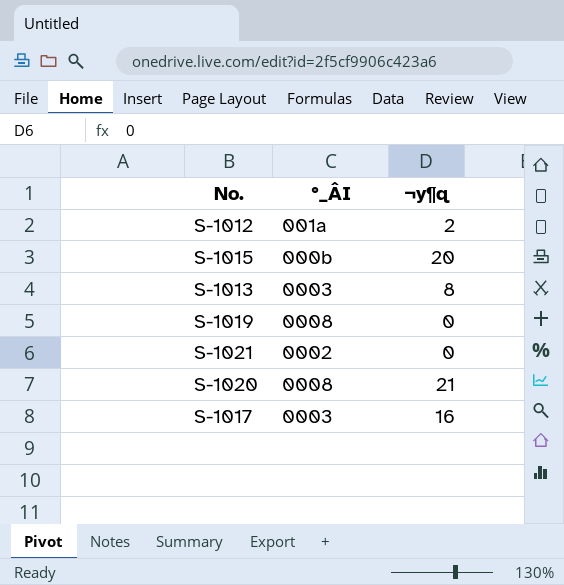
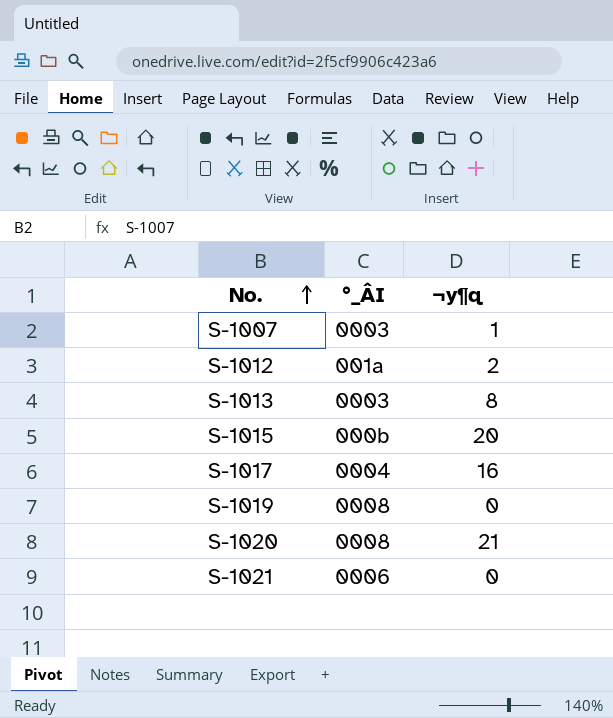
row order: none -> No. ascending
row S-1007: none -> 0003 | 1
S-1017 | °_ÂI: 0003 -> 0004
S-1021 | °_ÂI: 0002 -> 0006

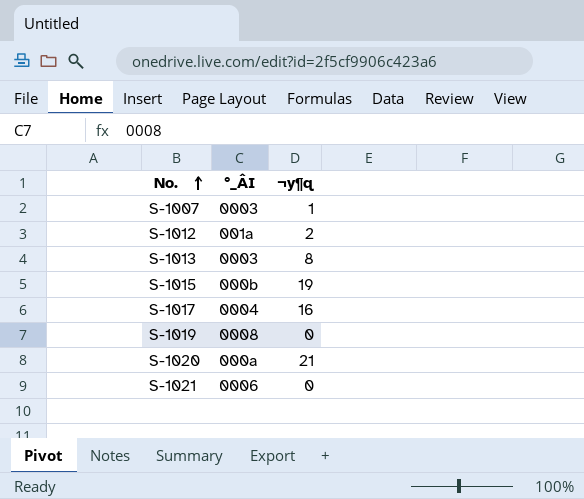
S-1015 | ¬y¶q: 20 -> 19
S-1020 | °_ÂI: 0008 -> 000a

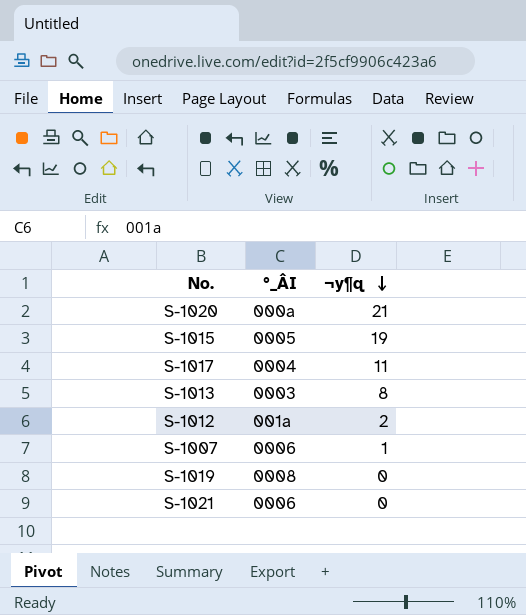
row order: No. ascending -> ¬y¶q descending
S-1015 | °_ÂI: 000b -> 0005
S-1017 | ¬y¶q: 16 -> 11
S-1007 | °_ÂI: 0003 -> 0006

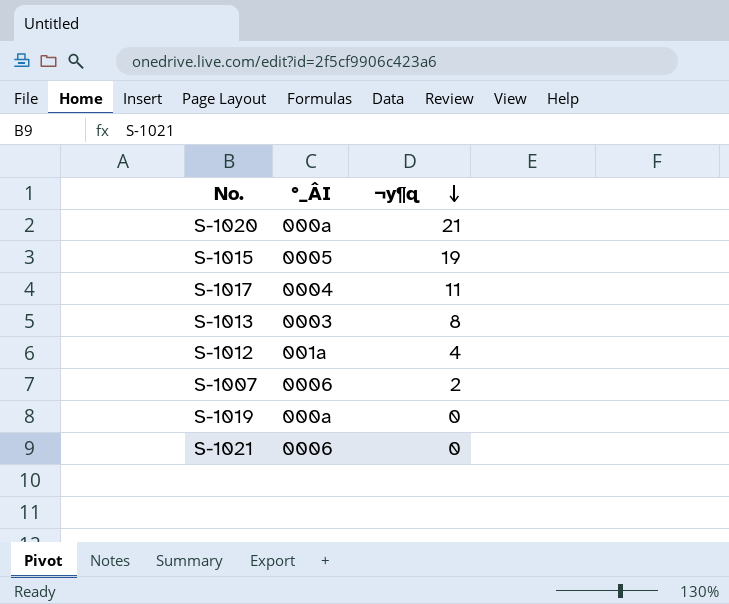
S-1012 | ¬y¶q: 2 -> 4
S-1007 | ¬y¶q: 1 -> 2
S-1019 | °_ÂI: 0008 -> 000a

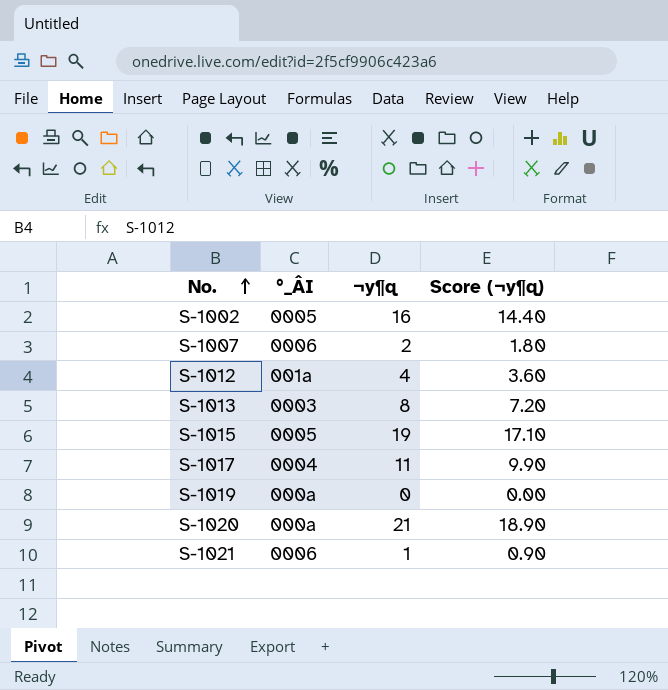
row order: ¬y¶q descending -> No. ascending
column Score (¬y¶q) | formula: none -> [¬y¶q] * 0.9
row S-1002: none -> 0005 | 16 | 14.40
S-1021 | ¬y¶q: 0 -> 1

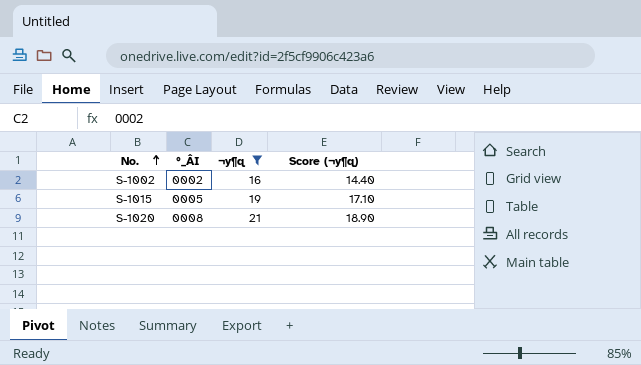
filter: none -> ¬y¶q >= 16
S-1002 | °_ÂI: 0005 -> 0002
S-1020 | °_ÂI: 000a -> 0008

